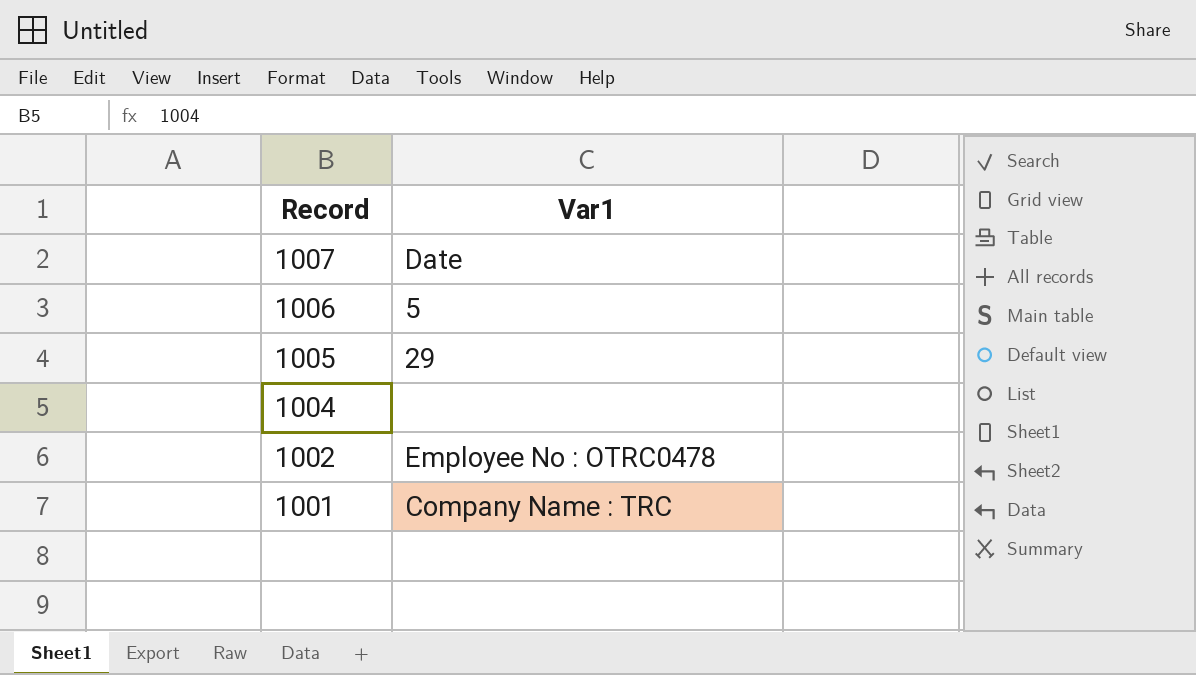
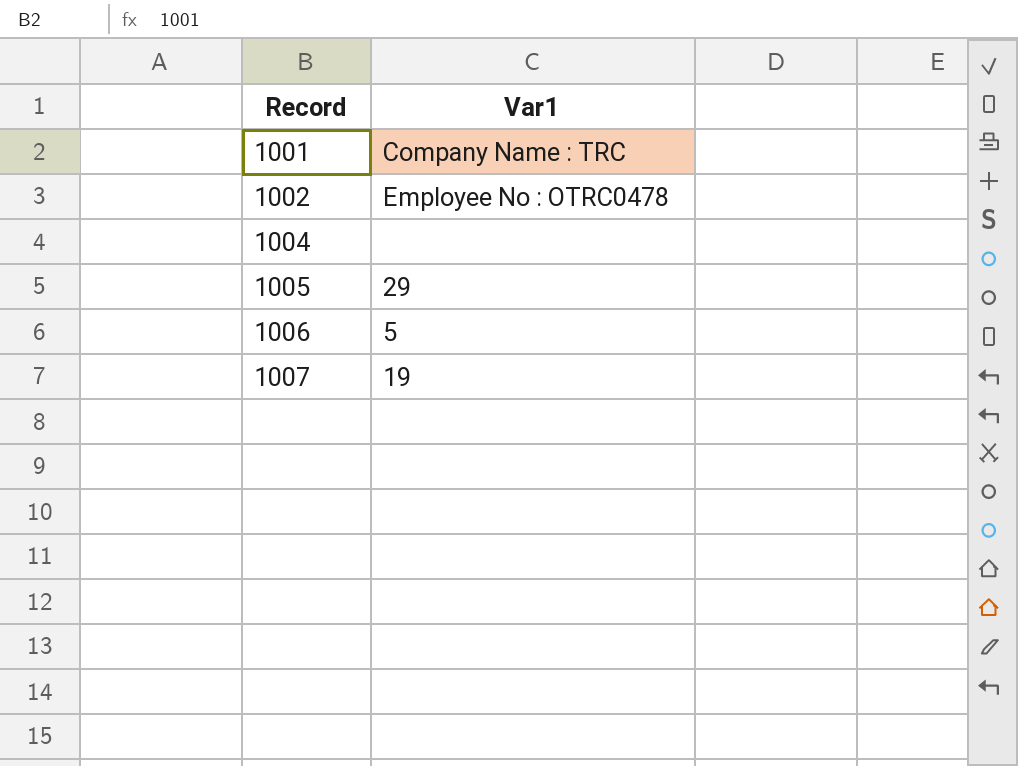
row order: Record descending -> Record ascending
1007 | Var1: Date -> 19

